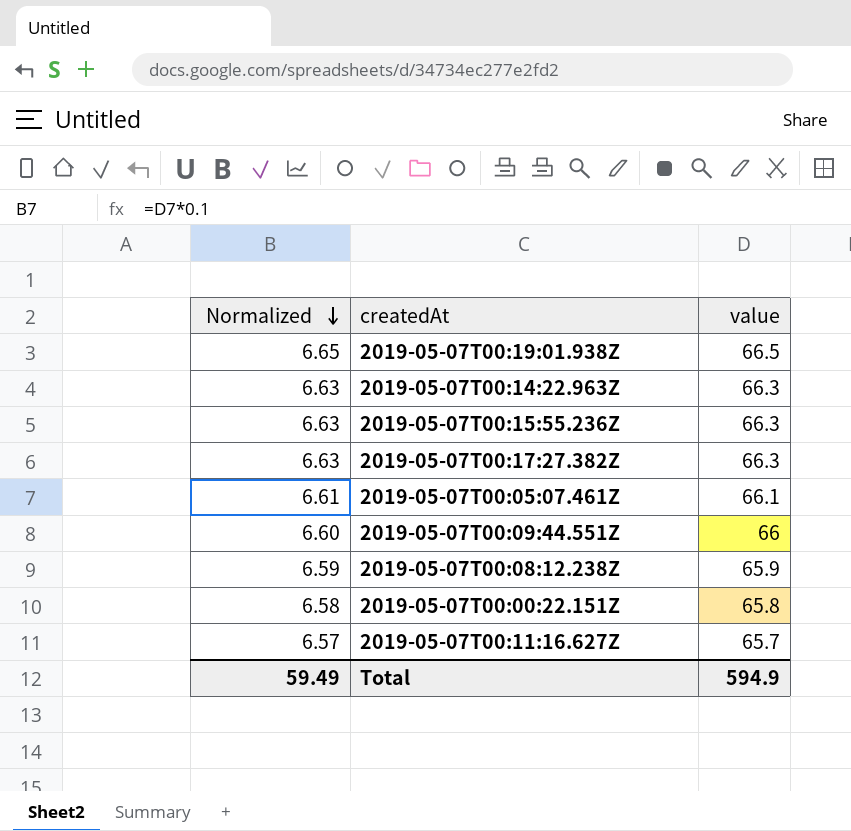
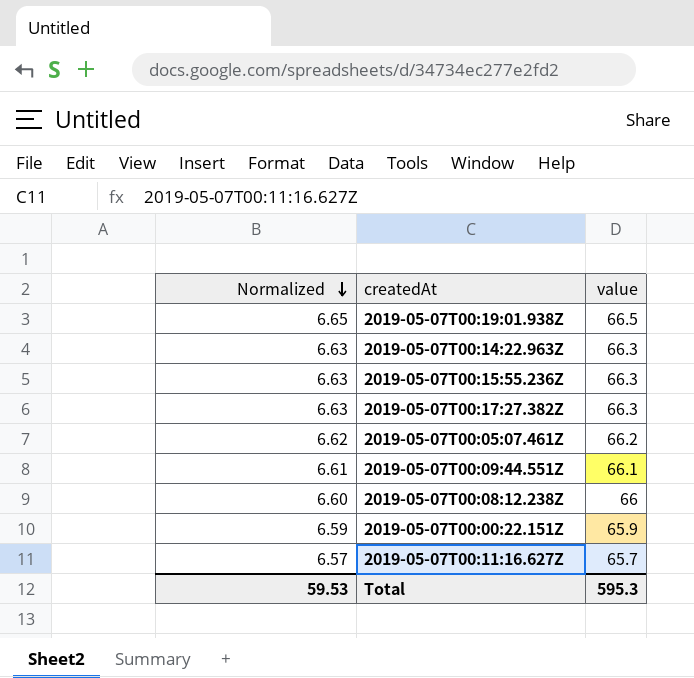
2019-05-07T00:05:07.461Z | Normalized: 6.61 -> 6.62
2019-05-07T00:05:07.461Z | value: 66.1 -> 66.2
2019-05-07T00:09:44.551Z | Normalized: 6.60 -> 6.61
2019-05-07T00:09:44.551Z | value: 66 -> 66.1
2019-05-07T00:08:12.238Z | Normalized: 6.59 -> 6.60
2019-05-07T00:08:12.238Z | value: 65.9 -> 66
2019-05-07T00:00:22.151Z | Normalized: 6.58 -> 6.59
2019-05-07T00:00:22.151Z | value: 65.8 -> 65.9
Total | Normalized: 59.49 -> 59.53
Total | value: 594.9 -> 595.3

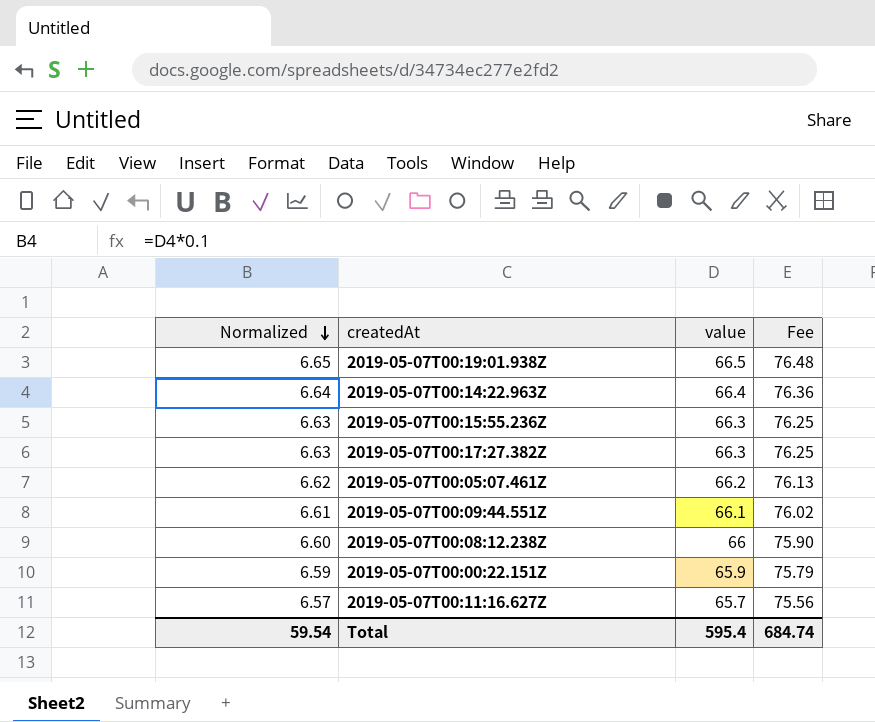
column Fee | formula: none -> [value] * 1.15
2019-05-07T00:14:22.963Z | Normalized: 6.63 -> 6.64
2019-05-07T00:14:22.963Z | value: 66.3 -> 66.4
Total | Normalized: 59.53 -> 59.54
Total | value: 595.3 -> 595.4

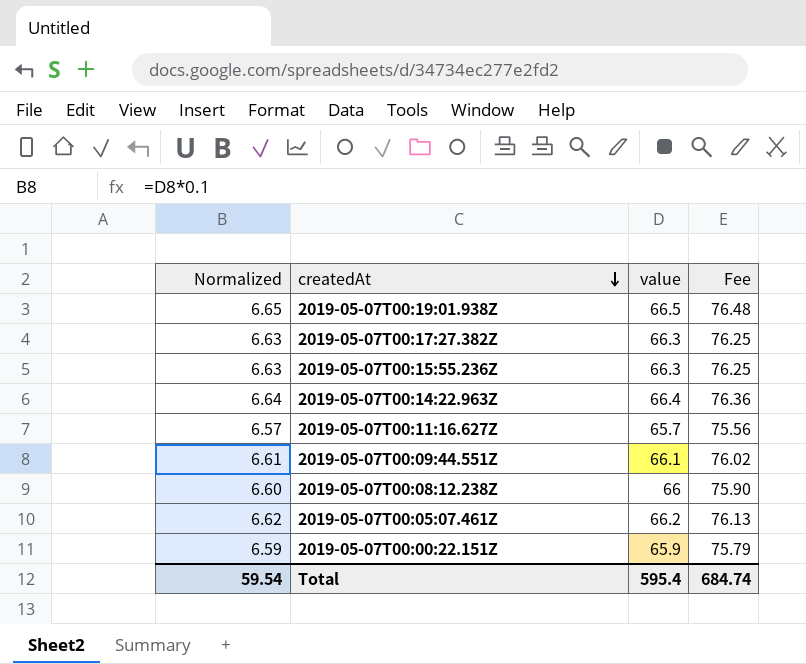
row order: Normalized descending -> createdAt descending

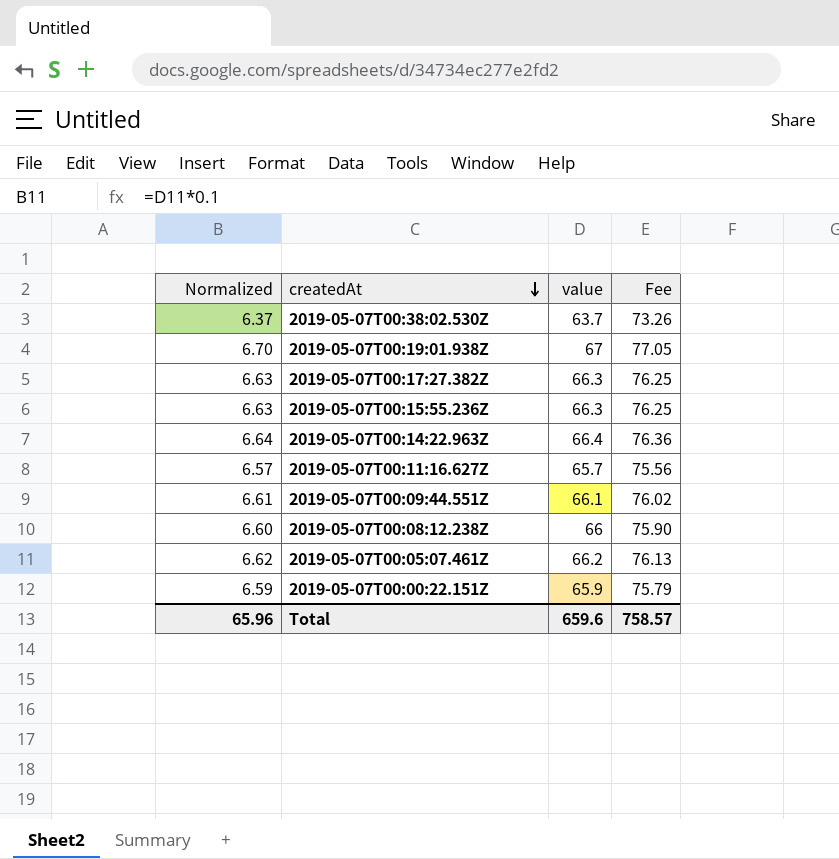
row 2019-05-07T00:38:02.530Z: none -> 6.37 | 63.7 | 73.26
2019-05-07T00:19:01.938Z | Normalized: 6.65 -> 6.70
2019-05-07T00:19:01.938Z | value: 66.5 -> 67
2019-05-07T00:19:01.938Z | Fee: 76.48 -> 77.05
Total | Normalized: 59.54 -> 65.96
Total | value: 595.4 -> 659.6
Total | Fee: 684.74 -> 758.57

